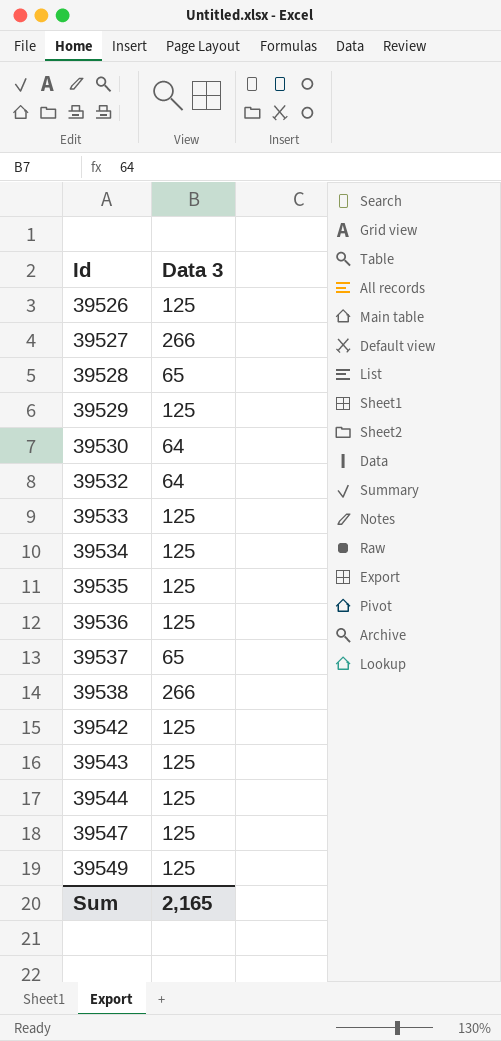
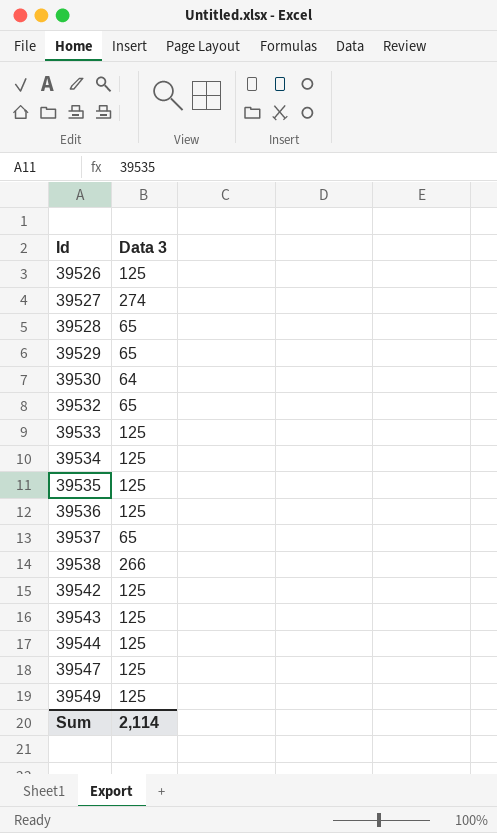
39527 | Data 3: 266 -> 274
39529 | Data 3: 125 -> 65
39532 | Data 3: 64 -> 65
Sum | Data 3: 2,165 -> 2,114

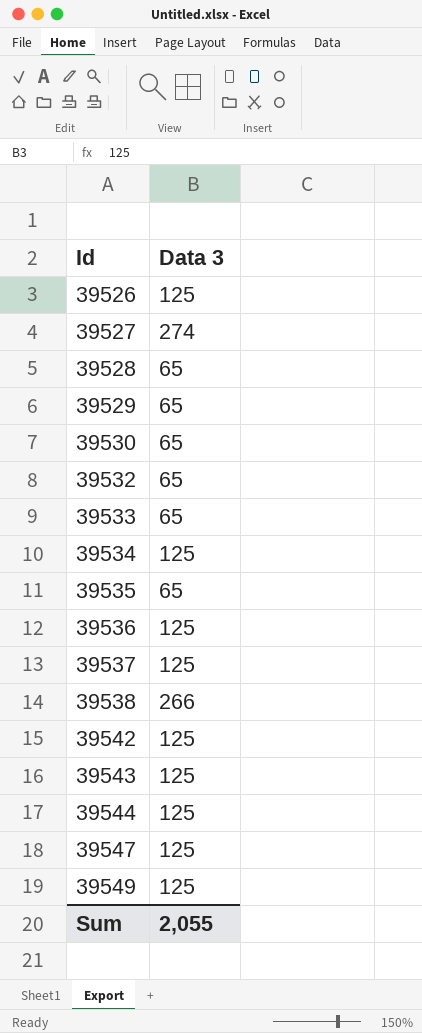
39530 | Data 3: 64 -> 65
39533 | Data 3: 125 -> 65
39535 | Data 3: 125 -> 65
39537 | Data 3: 65 -> 125
Sum | Data 3: 2,114 -> 2,055

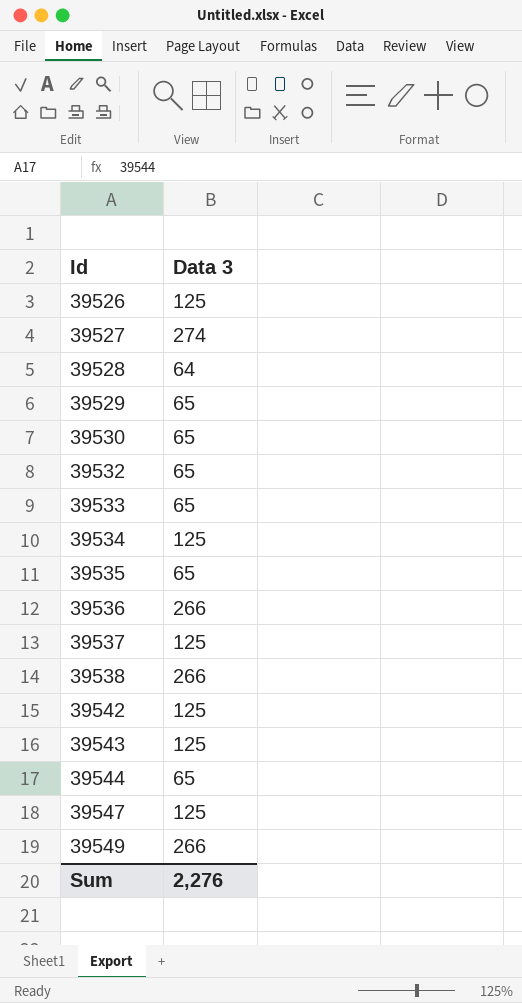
39528 | Data 3: 65 -> 64
39536 | Data 3: 125 -> 266
39544 | Data 3: 125 -> 65
39549 | Data 3: 125 -> 266
Sum | Data 3: 2,055 -> 2,276

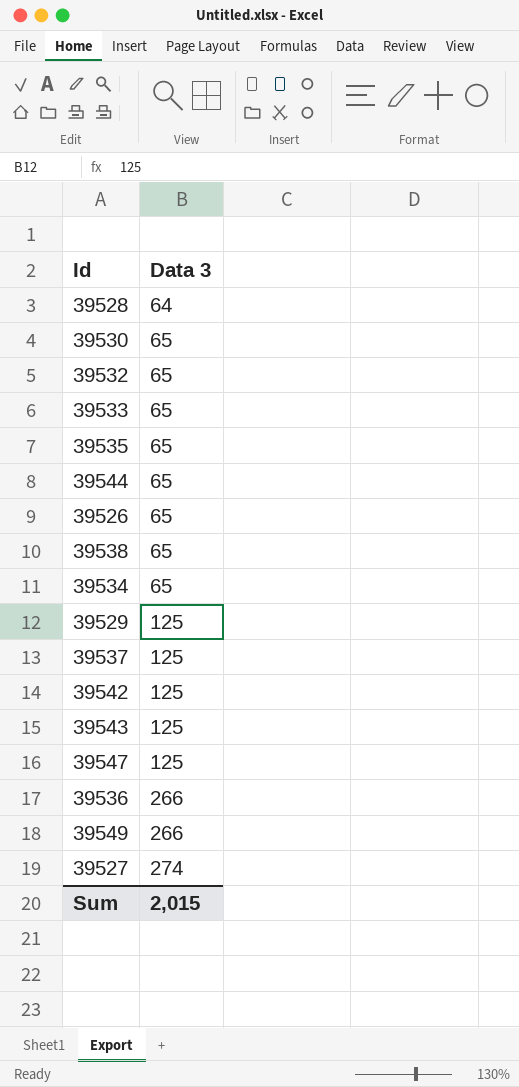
row order: Id ascending -> Data 3 ascending
39526 | Data 3: 125 -> 65
39538 | Data 3: 266 -> 65
39534 | Data 3: 125 -> 65
39529 | Data 3: 65 -> 125
Sum | Data 3: 2,276 -> 2,015

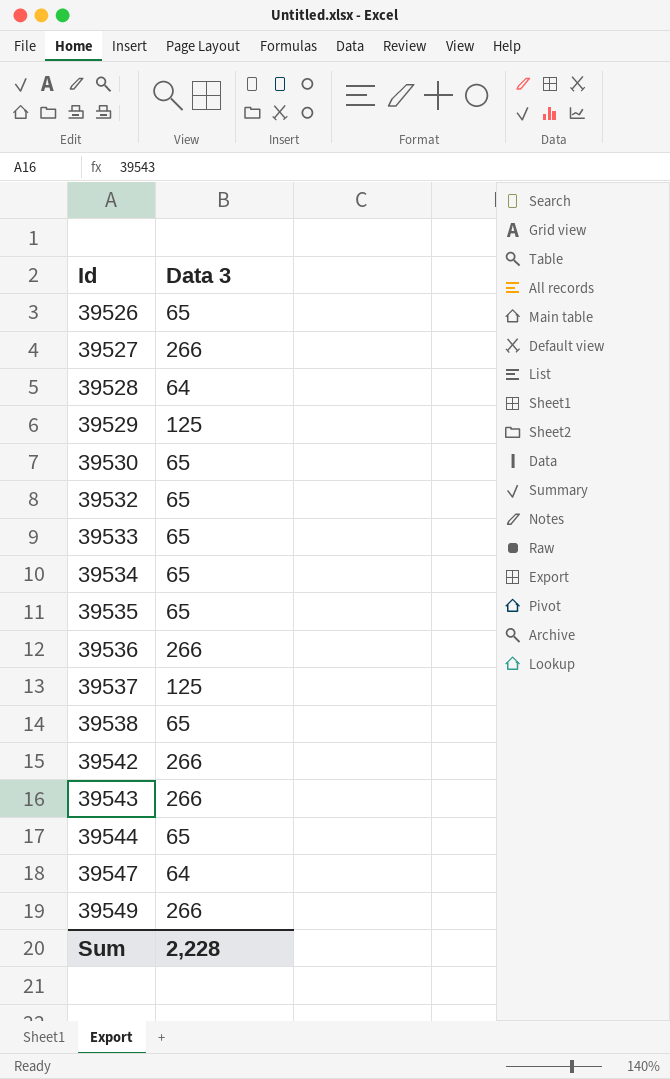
row order: Data 3 ascending -> Id ascending
39527 | Data 3: 274 -> 266
39542 | Data 3: 125 -> 266
39543 | Data 3: 125 -> 266
39547 | Data 3: 125 -> 64
Sum | Data 3: 2,015 -> 2,228

